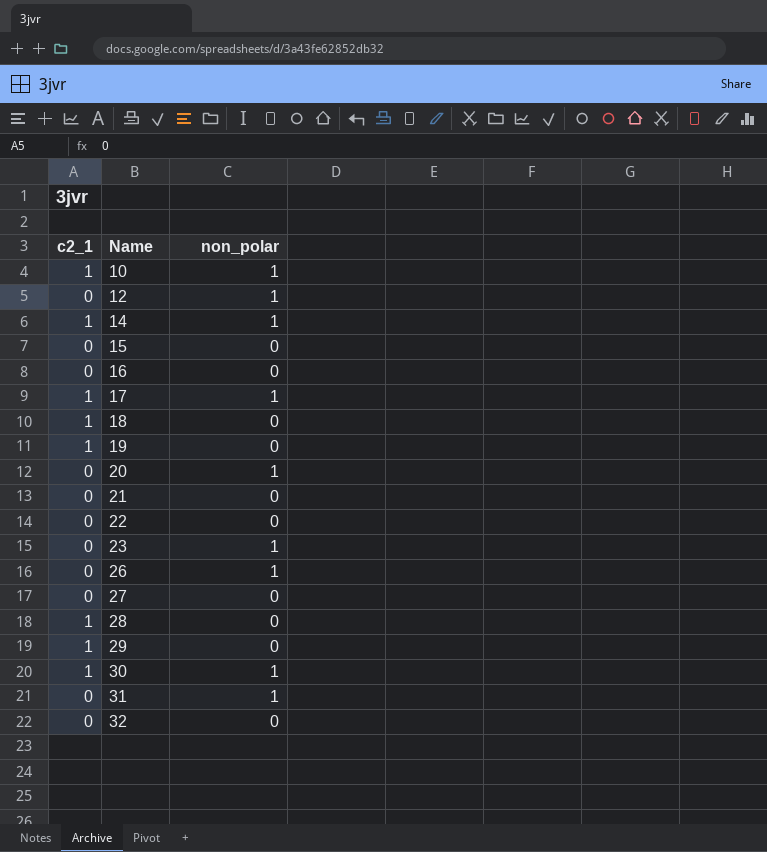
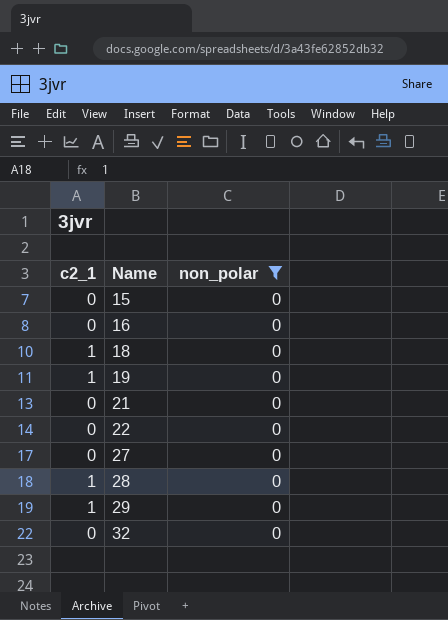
filter: none -> non_polar = 0

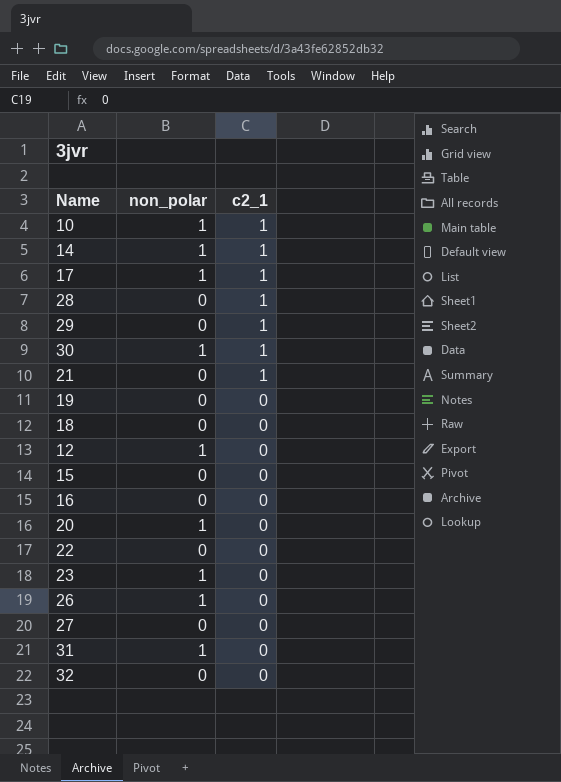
filter: non_polar = 0 -> none
row order: Name ascending -> c2_1 descending
column c2_1 | position: 1 -> 3
21 | c2_1: 0 -> 1
19 | c2_1: 1 -> 0
18 | c2_1: 1 -> 0

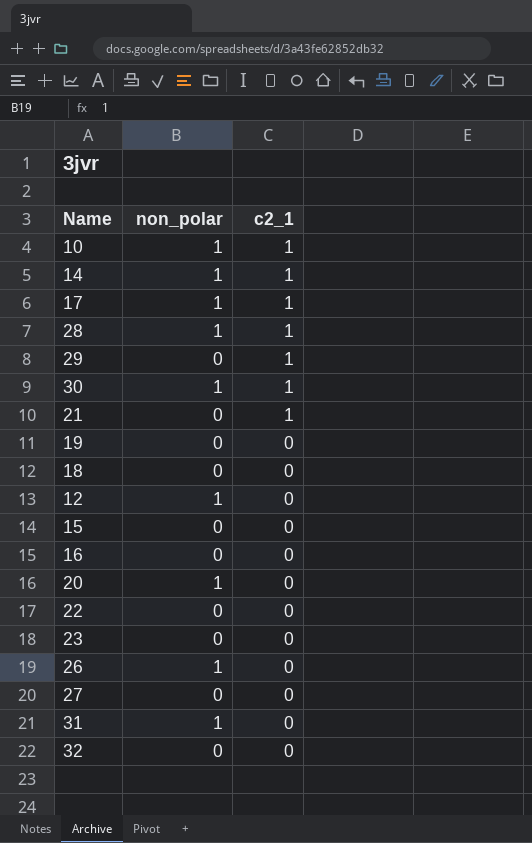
28 | non_polar: 0 -> 1
23 | non_polar: 1 -> 0

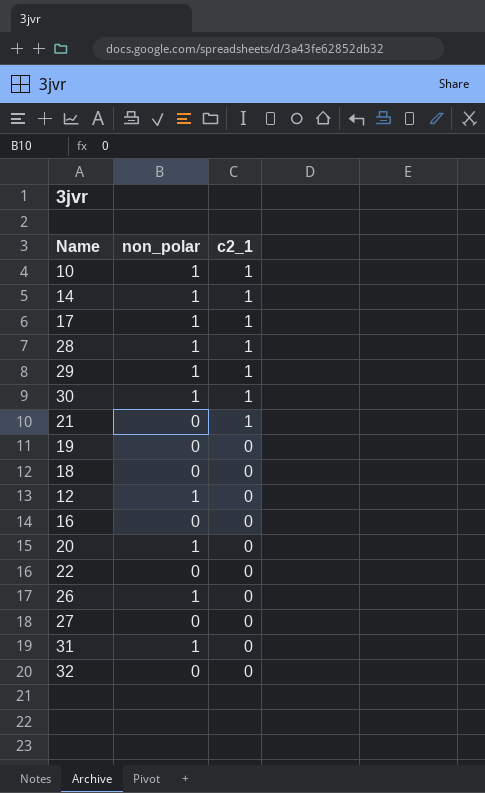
row 15: 0 | 0 -> none
row 23: 0 | 0 -> none
29 | non_polar: 0 -> 1

